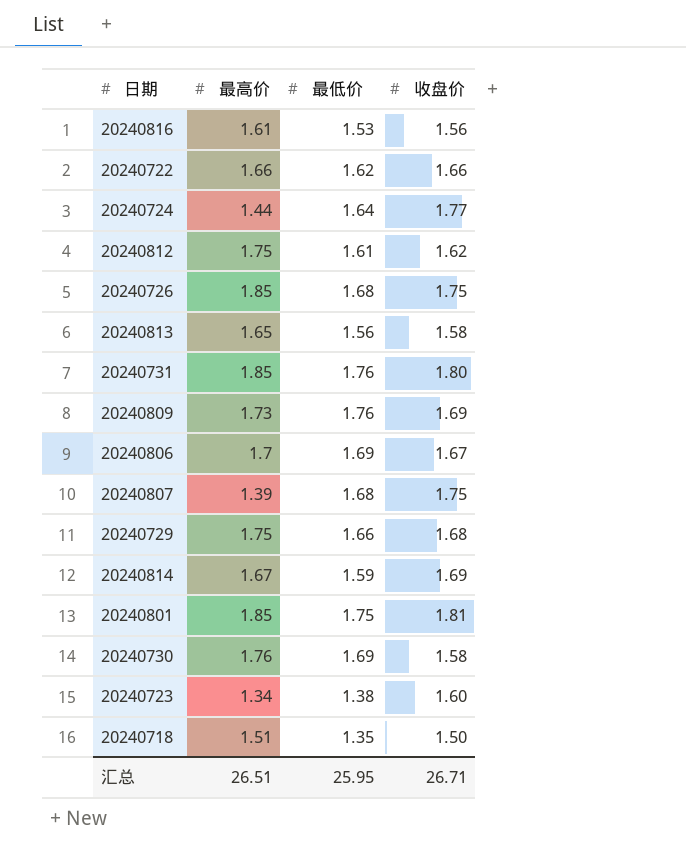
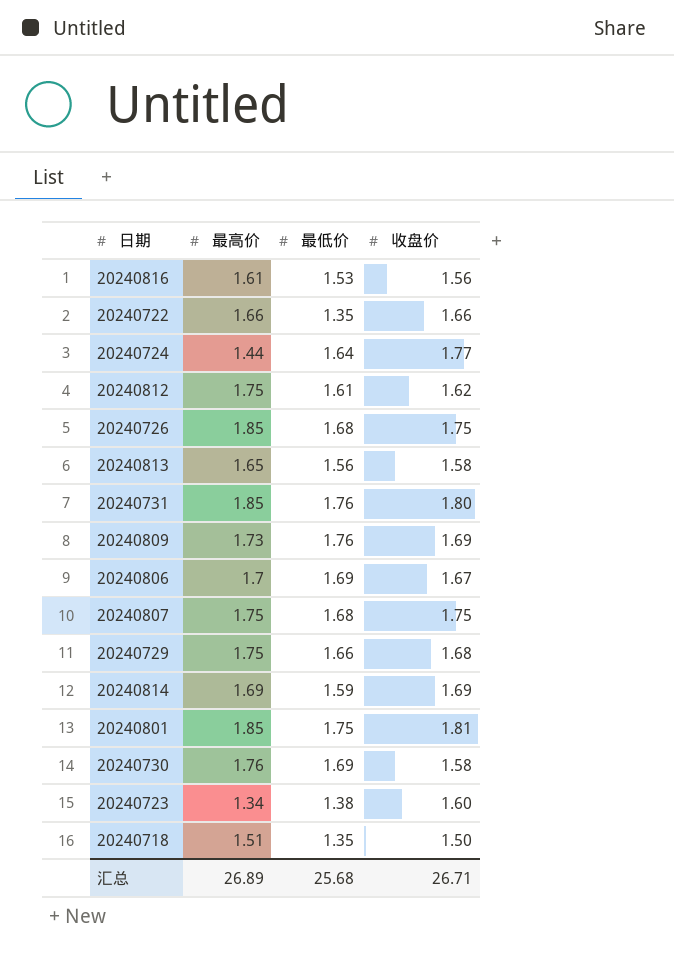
20240722 | 最低价: 1.62 -> 1.35
20240807 | 最高价: 1.39 -> 1.75
20240814 | 最高价: 1.67 -> 1.69
汇总 | 最高价: 26.51 -> 26.89
汇总 | 最低价: 25.95 -> 25.68

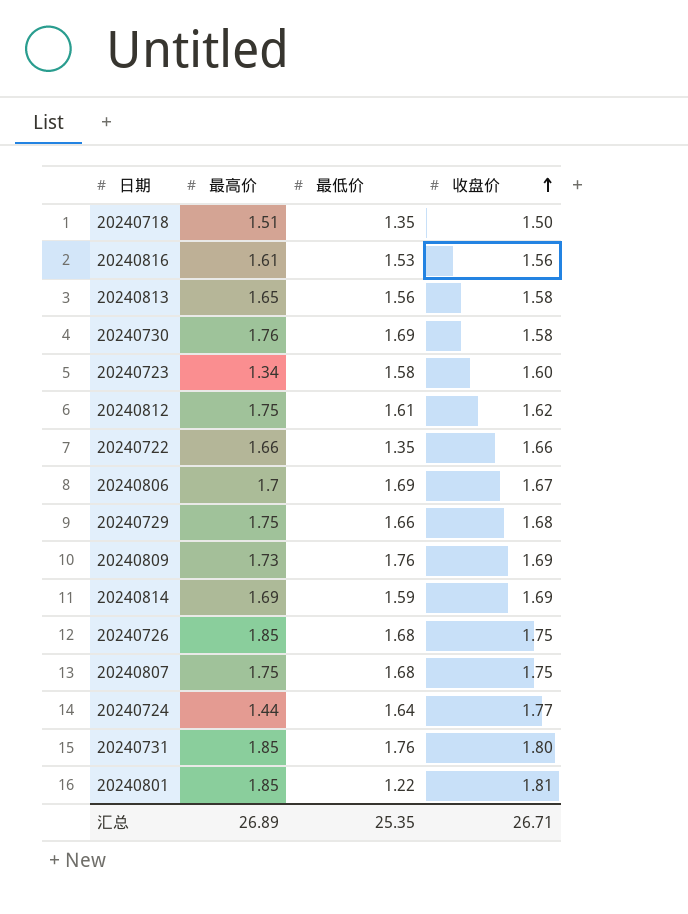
row order: none -> 收盘价 ascending
20240723 | 最低价: 1.38 -> 1.58
20240801 | 最低价: 1.75 -> 1.22
汇总 | 最低价: 25.68 -> 25.35

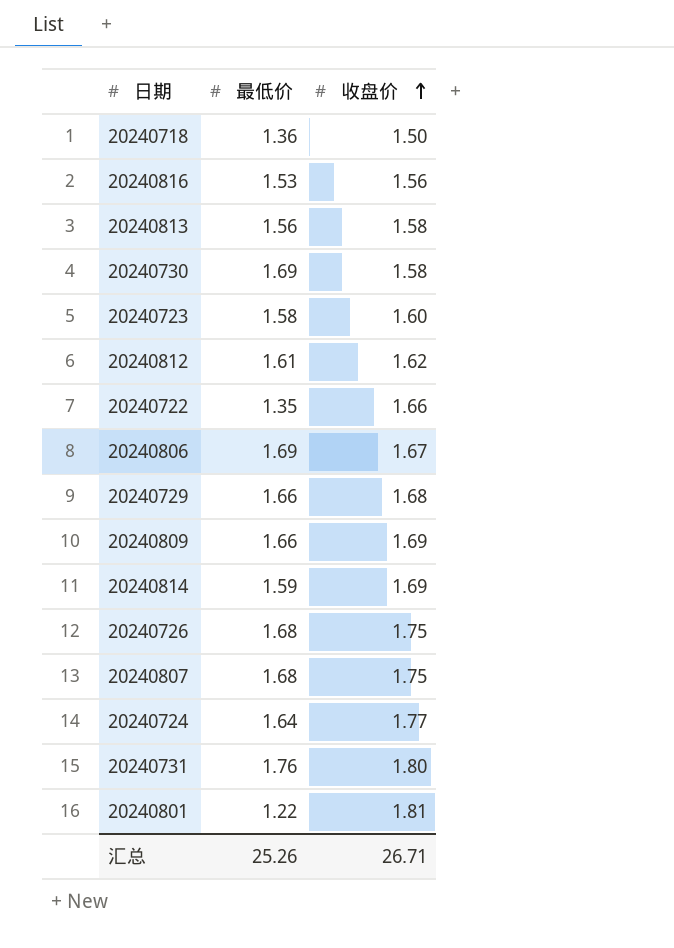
column 最高价 | position: 2 -> none
20240718 | 最低价: 1.35 -> 1.36
20240809 | 最低价: 1.76 -> 1.66
汇总 | 最低价: 25.35 -> 25.26

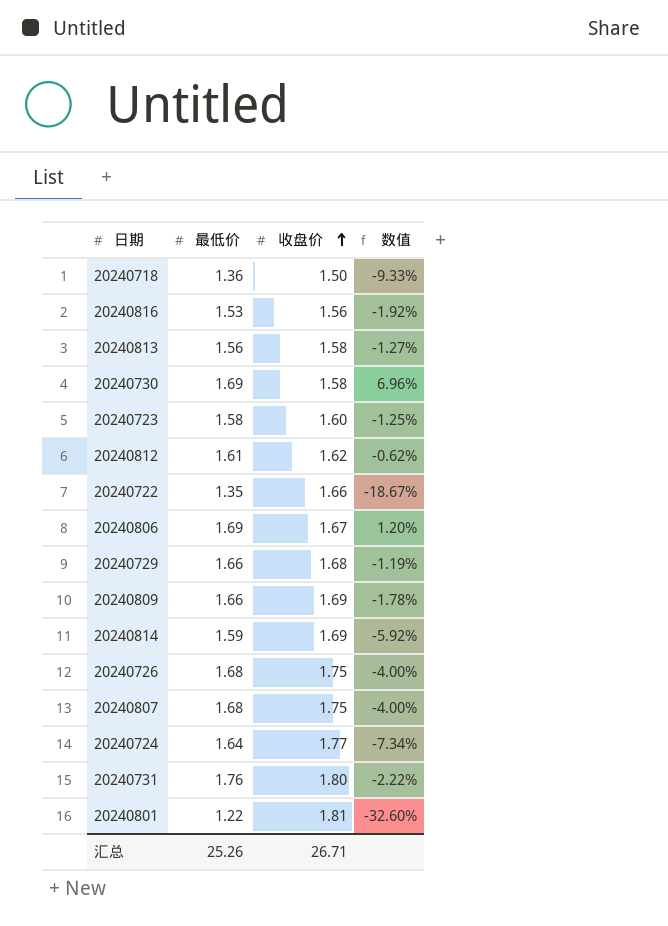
column 数值 | formula: none -> ([最低价] - [收盘价]) / [收盘价]

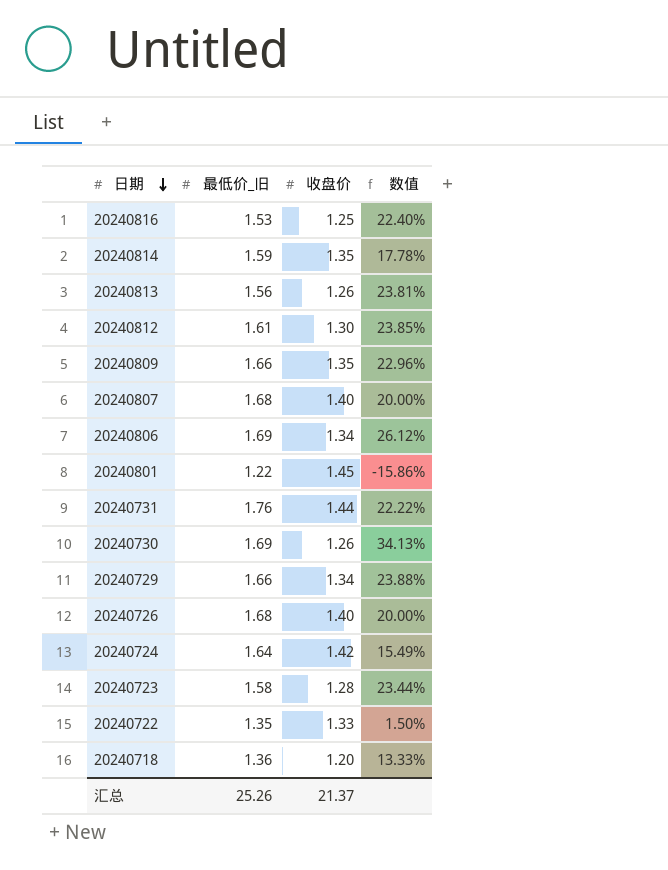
row order: 收盘价 ascending -> 日期 descending
column name: 最低价 -> 最低价_旧
20240816 | 收盘价: 1.56 -> 1.25
20240816 | 数值: -1.92% -> 22.40%
20240814 | 收盘价: 1.69 -> 1.35
20240814 | 数值: -5.92% -> 17.78%
20240813 | 收盘价: 1.58 -> 1.26
20240813 | 数值: -1.27% -> 23.81%
20240812 | 收盘价: 1.62 -> 1.30
20240812 | 数值: -0.62% -> 23.85%
20240809 | 收盘价: 1.69 -> 1.35
20240809 | 数值: -1.78% -> 22.96%
20240807 | 收盘价: 1.75 -> 1.40
20240807 | 数值: -4.00% -> 20.00%
20240806 | 收盘价: 1.67 -> 1.34
20240806 | 数值: 1.20% -> 26.12%
20240801 | 收盘价: 1.81 -> 1.45
20240801 | 数值: -32.60% -> -15.86%
20240731 | 收盘价: 1.80 -> 1.44
20240731 | 数值: -2.22% -> 22.22%
20240730 | 收盘价: 1.58 -> 1.26
20240730 | 数值: 6.96% -> 34.13%
20240729 | 收盘价: 1.68 -> 1.34
20240729 | 数值: -1.19% -> 23.88%
20240726 | 收盘价: 1.75 -> 1.40
20240726 | 数值: -4.00% -> 20.00%
20240724 | 收盘价: 1.77 -> 1.42
20240724 | 数值: -7.34% -> 15.49%
20240723 | 收盘价: 1.60 -> 1.28
20240723 | 数值: -1.25% -> 23.44%
20240722 | 收盘价: 1.66 -> 1.33
20240722 | 数值: -18.67% -> 1.50%
20240718 | 收盘价: 1.50 -> 1.20
20240718 | 数值: -9.33% -> 13.33%
汇总 | 收盘价: 26.71 -> 21.37

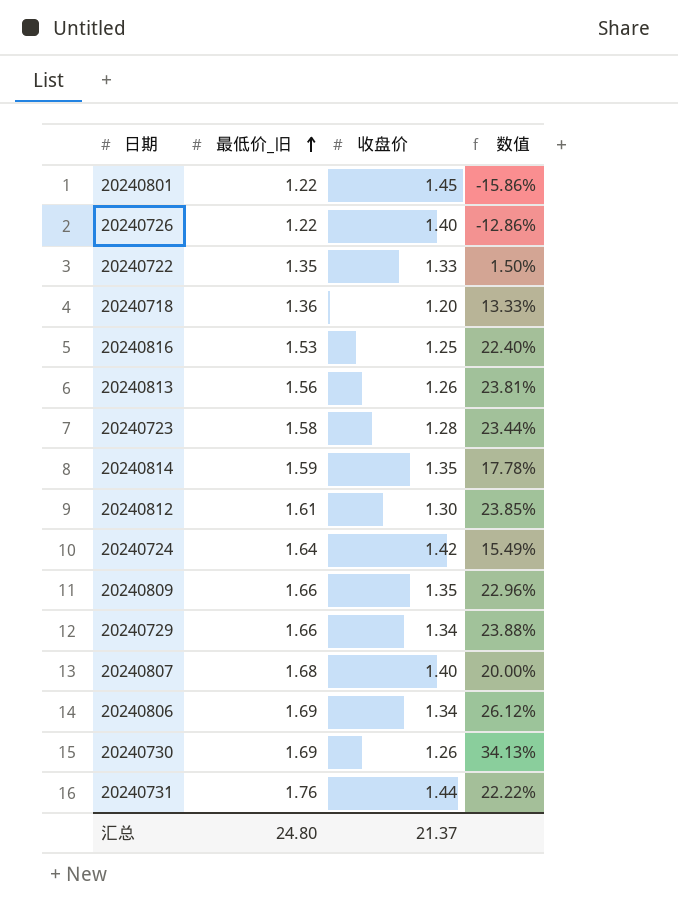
row order: 日期 descending -> 最低价_旧 ascending
20240726 | 最低价_旧: 1.68 -> 1.22
20240726 | 数值: 20.00% -> -12.86%
汇总 | 最低价_旧: 25.26 -> 24.80

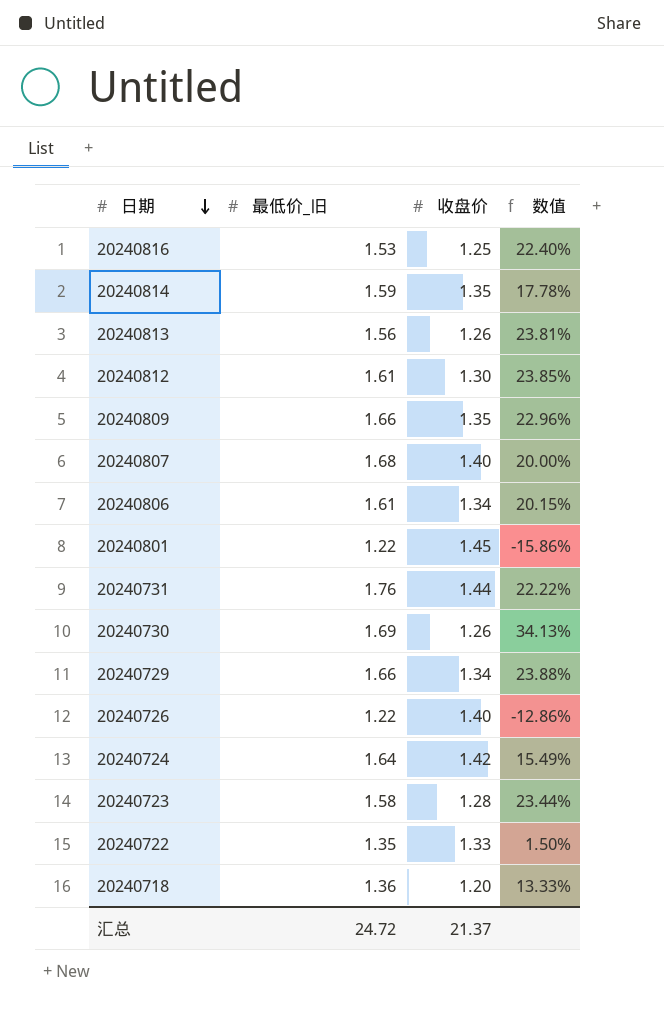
row order: 最低价_旧 ascending -> 日期 descending
20240806 | 最低价_旧: 1.69 -> 1.61
20240806 | 数值: 26.12% -> 20.15%
汇总 | 最低价_旧: 24.80 -> 24.72

